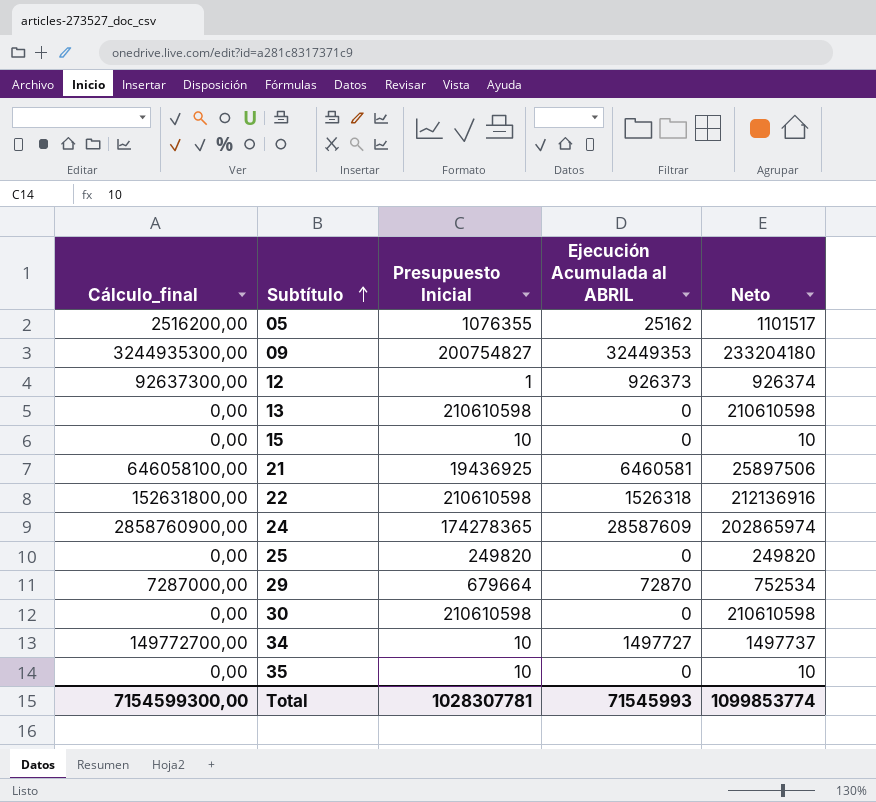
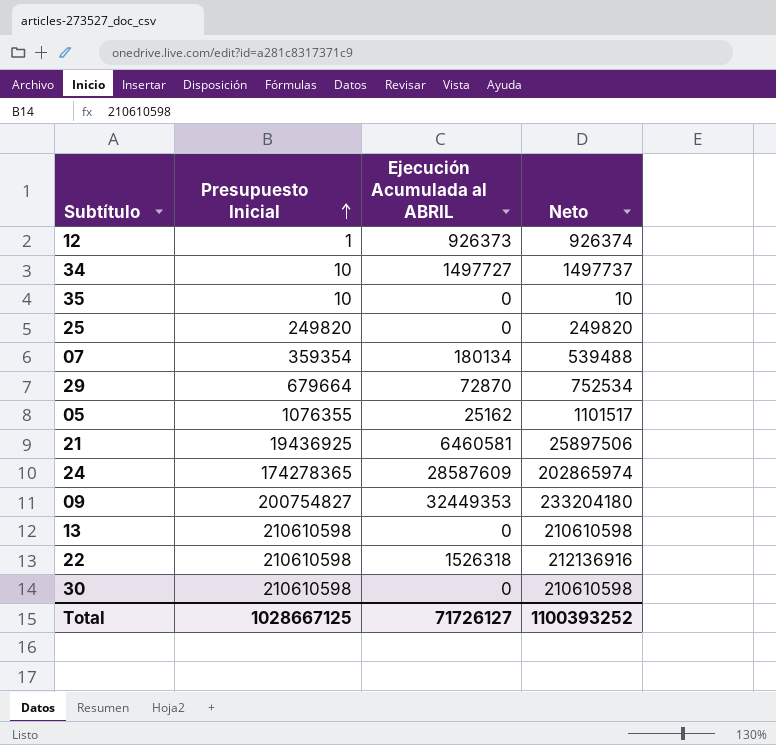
row order: Subtítulo ascending -> Presupuesto Inicial ascending
column Cálculo_final | formula: [Ejecución Acumulada al ABRIL] * 100 -> none
row 15: 0,00 | 10 | 0 | 10 -> none
row 07: none -> 359354 | 180134 | 539488
Total | Presupuesto Inicial: 1028307781 -> 1028667125
Total | Ejecución Acumulada al ABRIL: 71545993 -> 71726127
Total | Neto: 1099853774 -> 1100393252

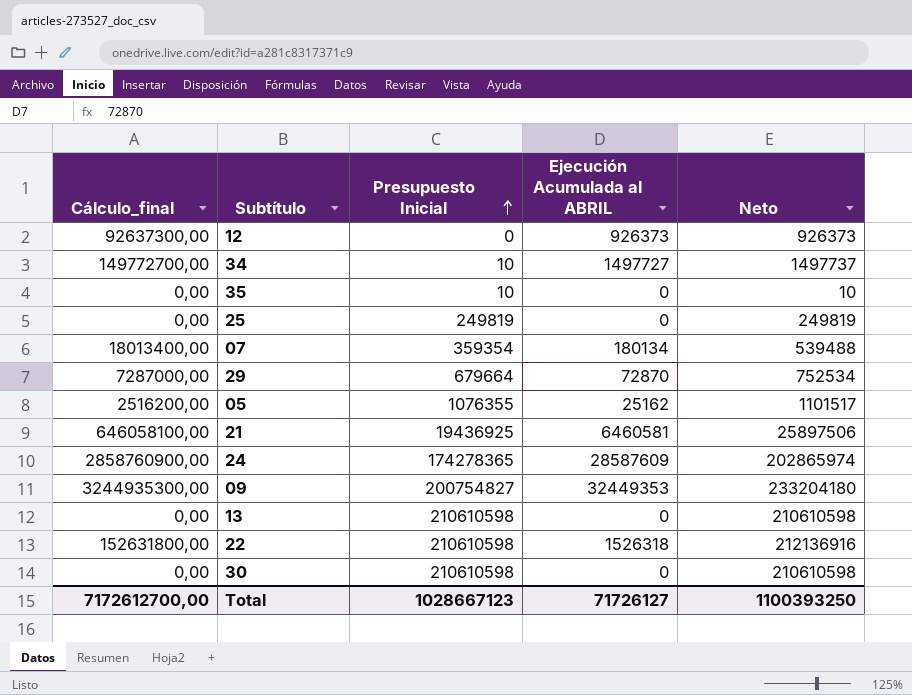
column Cálculo_final | formula: none -> [Ejecución Acumulada al ABRIL] * 100
12 | Presupuesto Inicial: 1 -> 0
12 | Neto: 926374 -> 926373
25 | Presupuesto Inicial: 249820 -> 249819
25 | Neto: 249820 -> 249819
Total | Presupuesto Inicial: 1028667125 -> 1028667123
Total | Neto: 1100393252 -> 1100393250

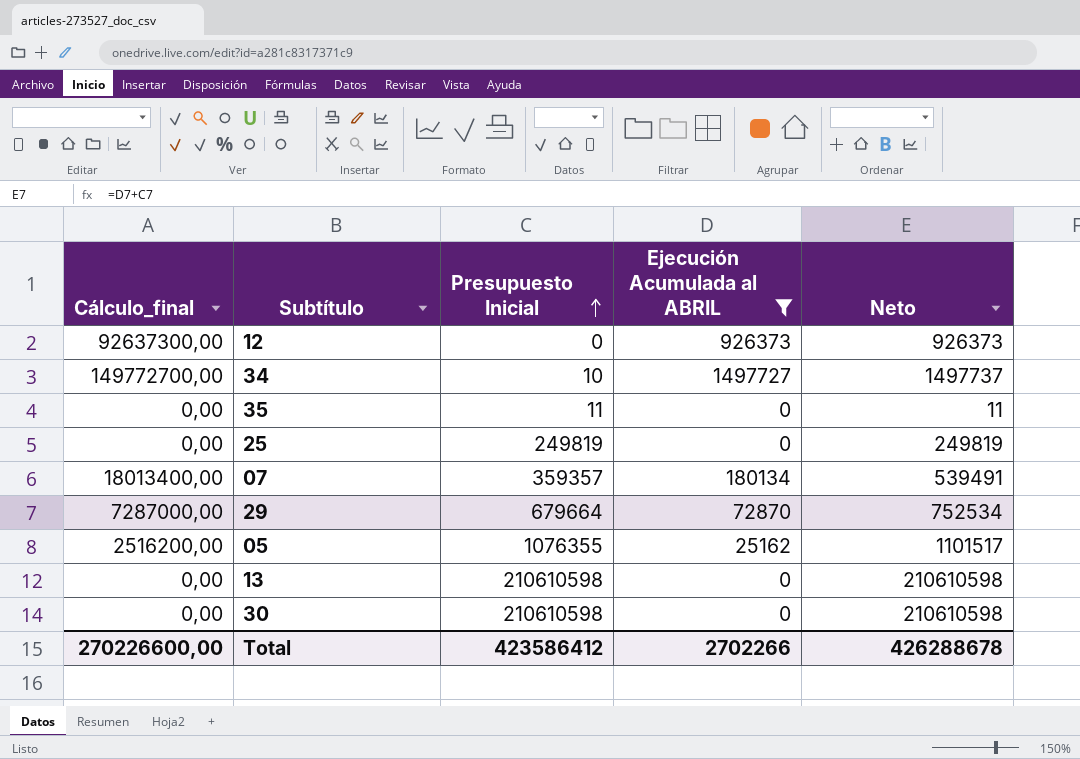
filter: none -> Ejecución Acumulada al ABRIL <= 1497727
35 | Presupuesto Inicial: 10 -> 11
35 | Neto: 10 -> 11
07 | Presupuesto Inicial: 359354 -> 359357
07 | Neto: 539488 -> 539491
Total | Cálculo_final: 7172612700,00 -> 270226600,00
Total | Presupuesto Inicial: 1028667123 -> 423586412
Total | Ejecución Acumulada al ABRIL: 71726127 -> 2702266
Total | Neto: 1100393250 -> 426288678

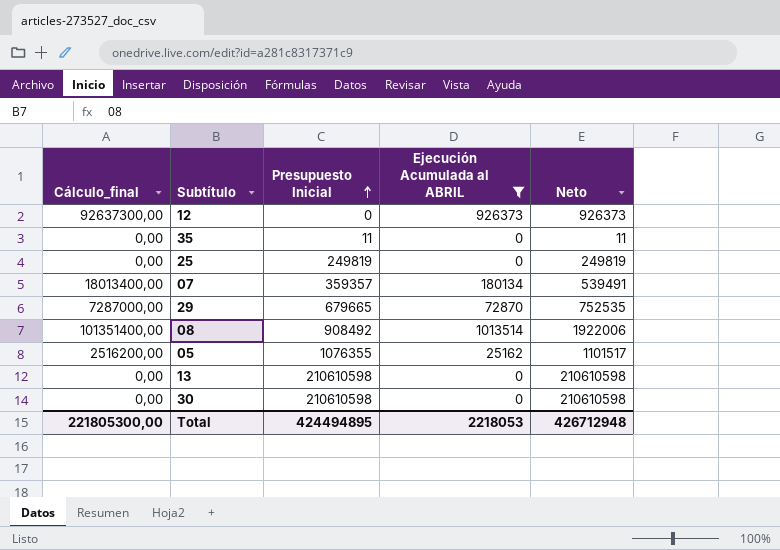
row 34: 149772700,00 | 10 | 1497727 | 1497737 -> none
29 | Presupuesto Inicial: 679664 -> 679665
29 | Neto: 752534 -> 752535
row 08: none -> 101351400,00 | 908492 | 1013514 | 1922006
Total | Cálculo_final: 270226600,00 -> 221805300,00
Total | Presupuesto Inicial: 423586412 -> 424494895
Total | Ejecución Acumulada al ABRIL: 2702266 -> 2218053
Total | Neto: 426288678 -> 426712948

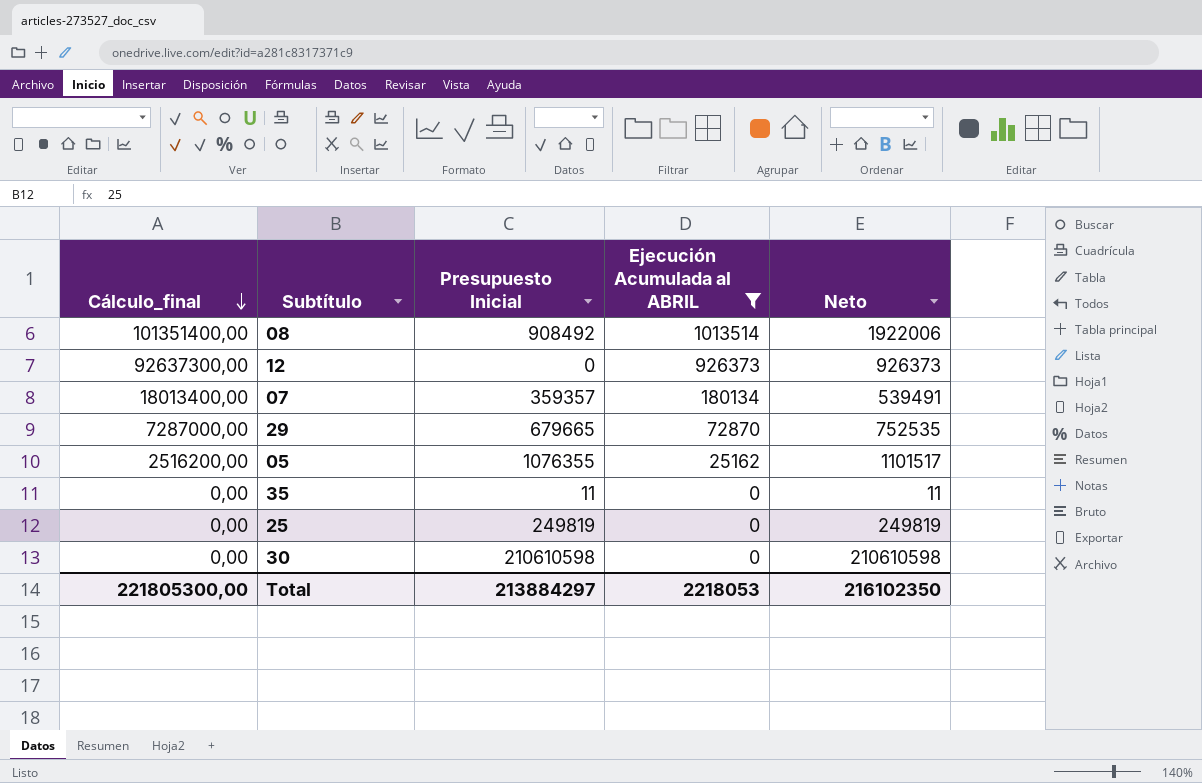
row order: Presupuesto Inicial ascending -> Cálculo_final descending
row 13: 0,00 | 210610598 | 0 | 210610598 -> none
Total | Presupuesto Inicial: 424494895 -> 213884297
Total | Neto: 426712948 -> 216102350

